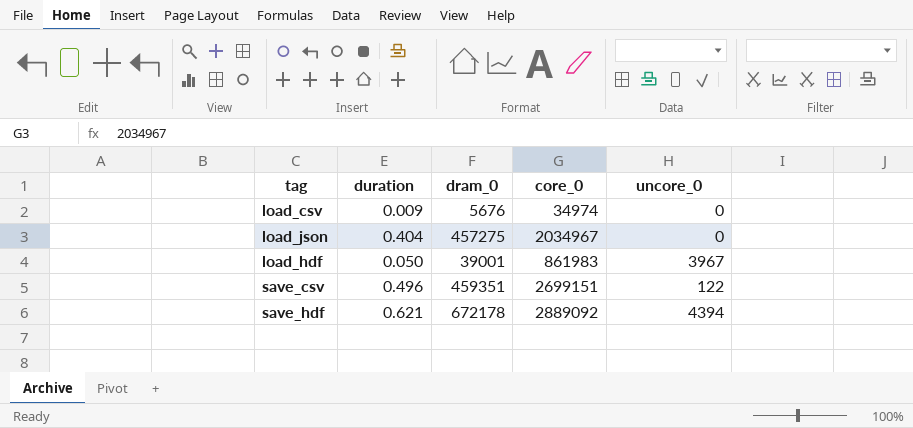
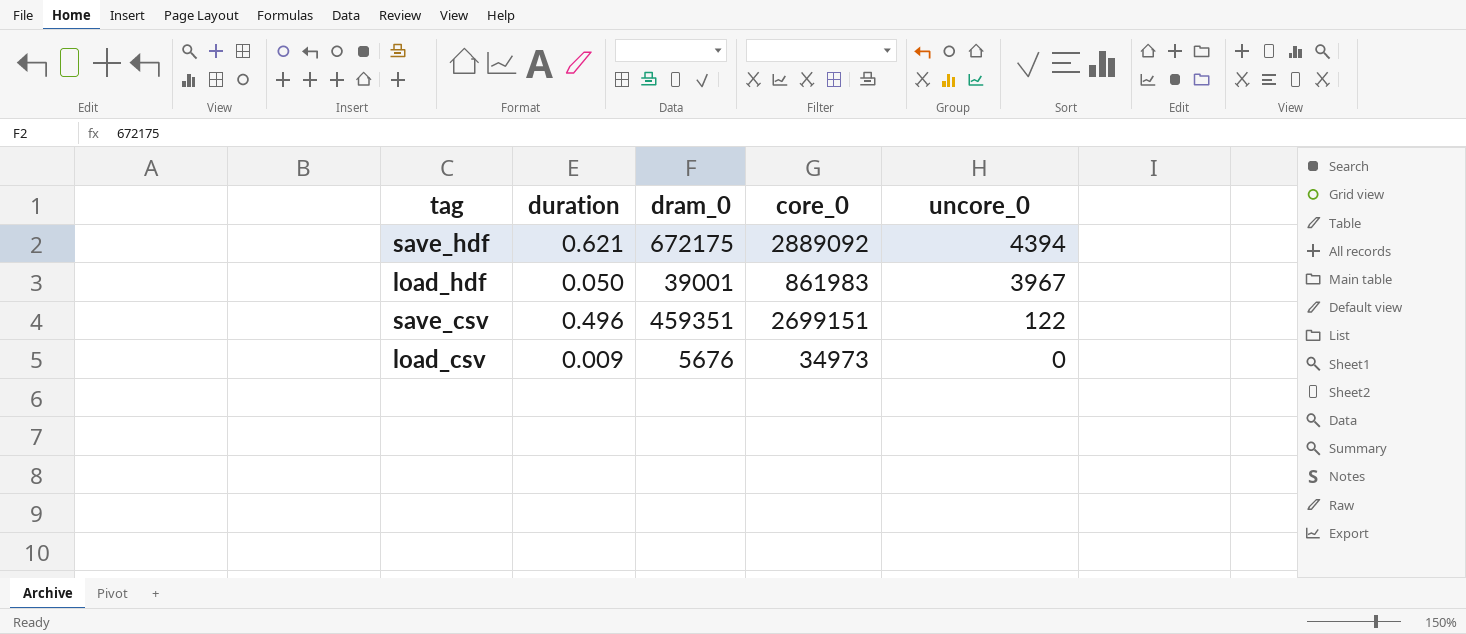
row order: none -> uncore_0 descending
row load_json: 0.404 | 457275 | 2034967 | 0 -> none
save_hdf | dram_0: 672178 -> 672175
load_csv | core_0: 34974 -> 34973

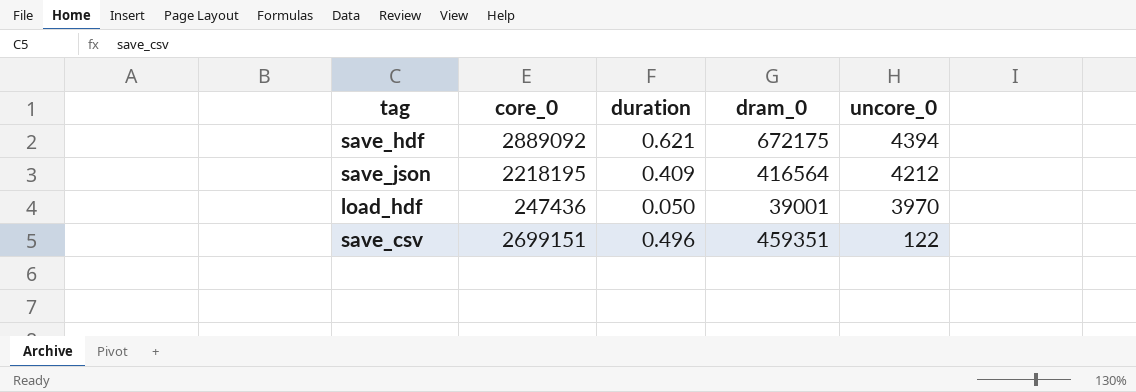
column core_0 | position: 4 -> 2
row load_csv: 0.009 | 5676 | 34973 | 0 -> none
row save_json: none -> 2218195 | 0.409 | 416564 | 4212
load_hdf | core_0: 861983 -> 247436
load_hdf | uncore_0: 3967 -> 3970

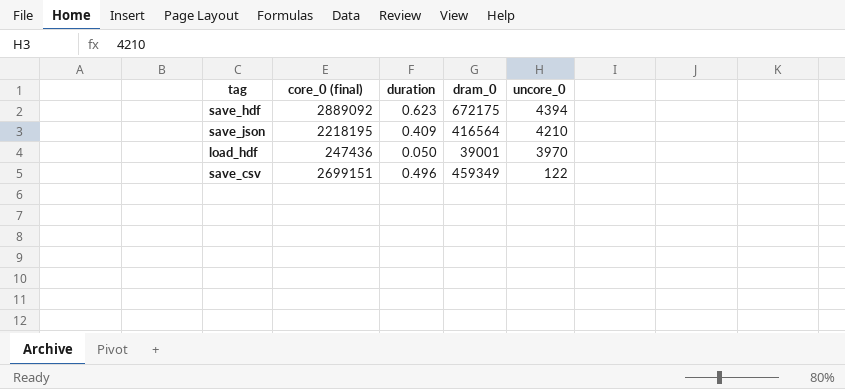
column name: core_0 -> core_0 (final)
save_hdf | duration: 0.621 -> 0.623
save_json | uncore_0: 4212 -> 4210
save_csv | dram_0: 459351 -> 459349

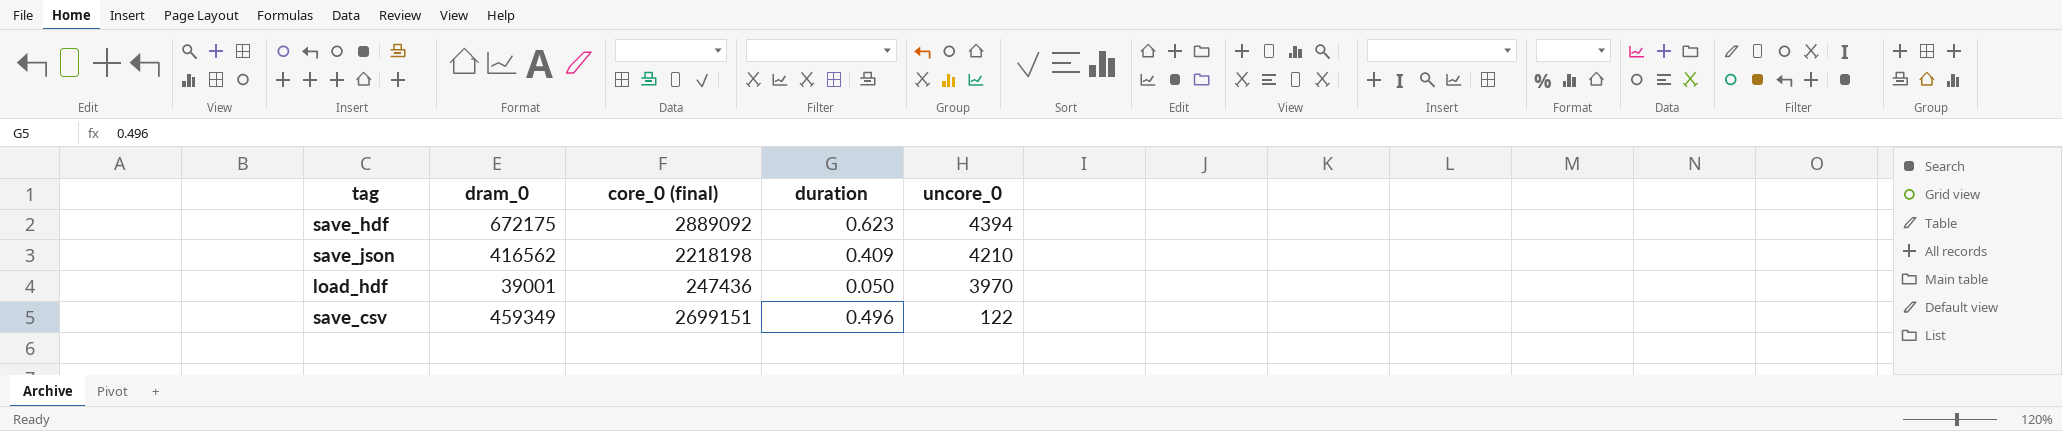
column dram_0 | position: 4 -> 2
save_json | dram_0: 416564 -> 416562
save_json | core_0 (final): 2218195 -> 2218198

